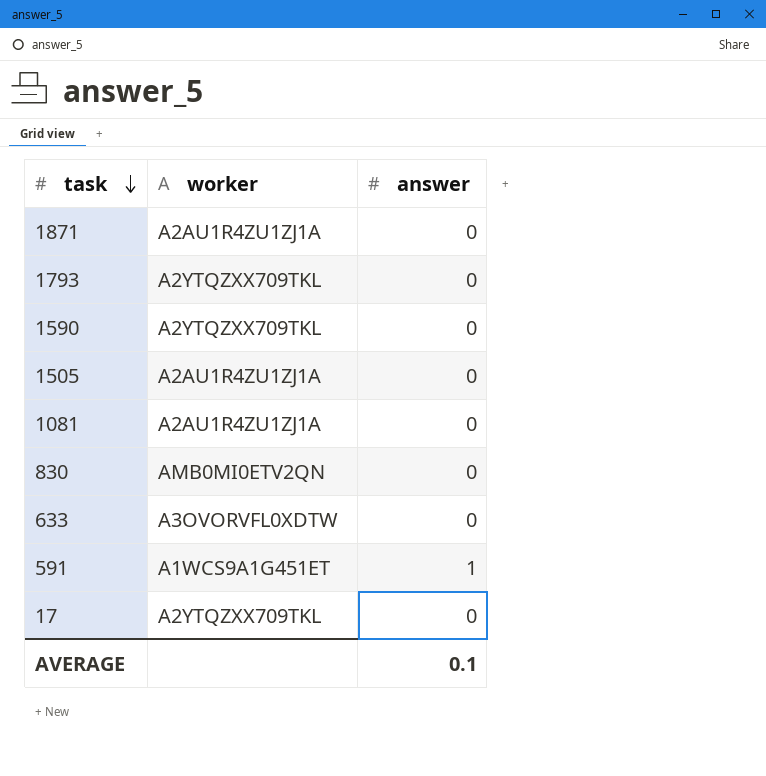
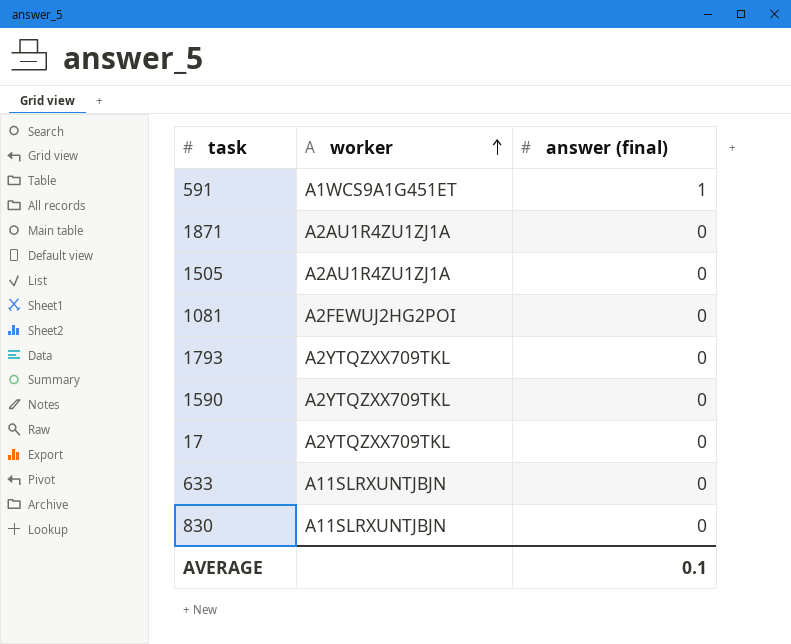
row order: task descending -> worker ascending
column name: answer -> answer (final)
1081 | worker: A2AU1R4ZU1ZJ1A -> A2FEWUJ2HG2POI
633 | worker: A3OVORVFL0XDTW -> A11SLRXUNTJBJN
830 | worker: AMB0MI0ETV2QN -> A11SLRXUNTJBJN

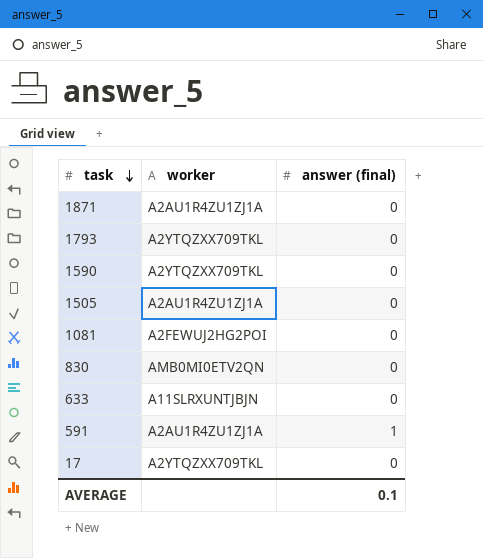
row order: worker ascending -> task descending
830 | worker: A11SLRXUNTJBJN -> AMB0MI0ETV2QN
591 | worker: A1WCS9A1G451ET -> A2AU1R4ZU1ZJ1A

